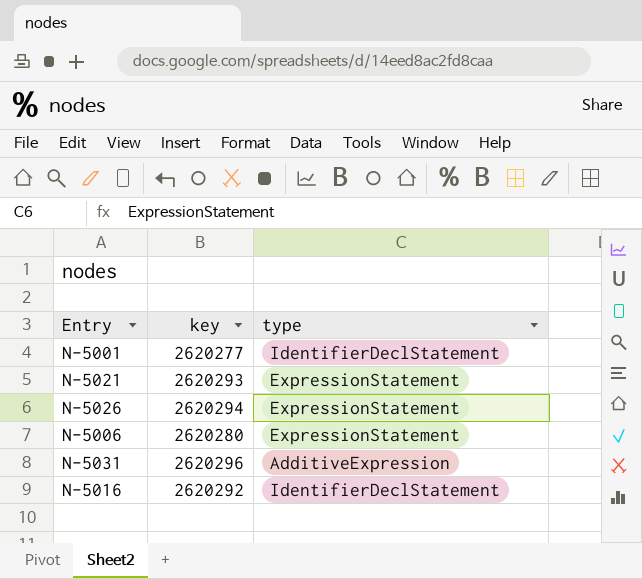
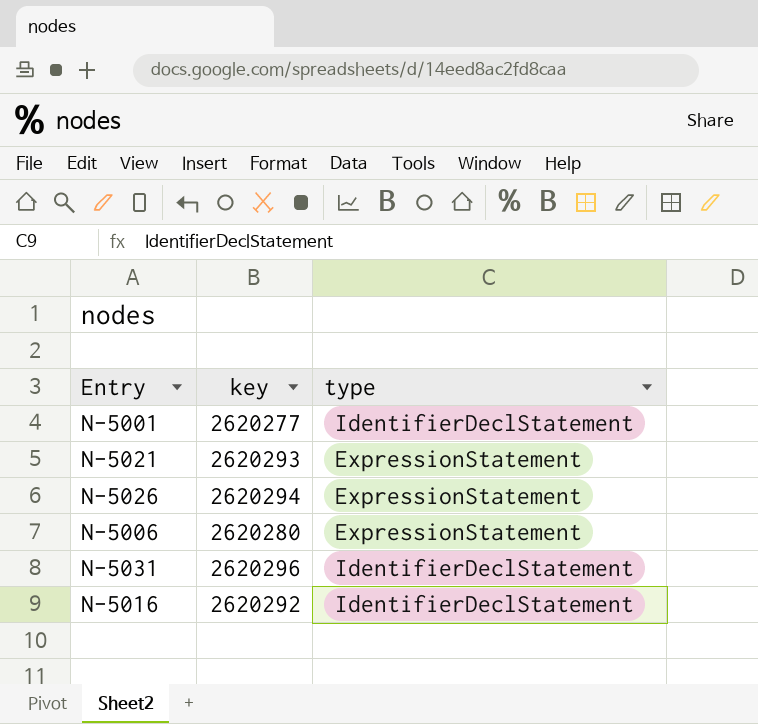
N-5031 | type: AdditiveExpression -> IdentifierDeclStatement

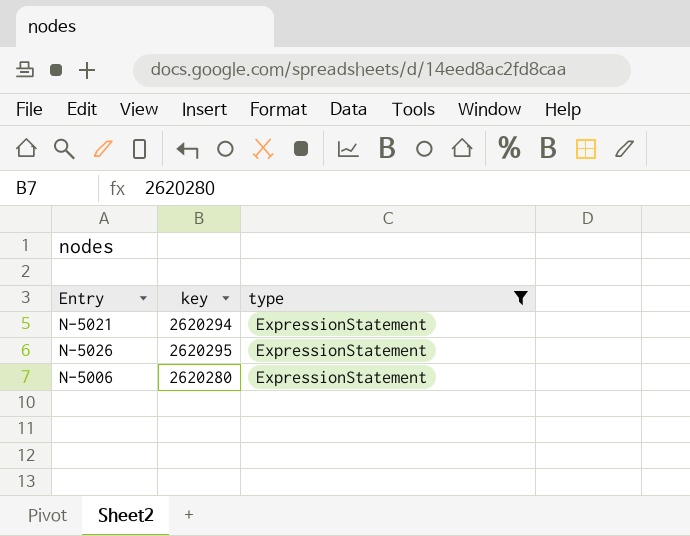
filter: none -> type = ExpressionStatement
N-5021 | key: 2620293 -> 2620294
N-5026 | key: 2620294 -> 2620295

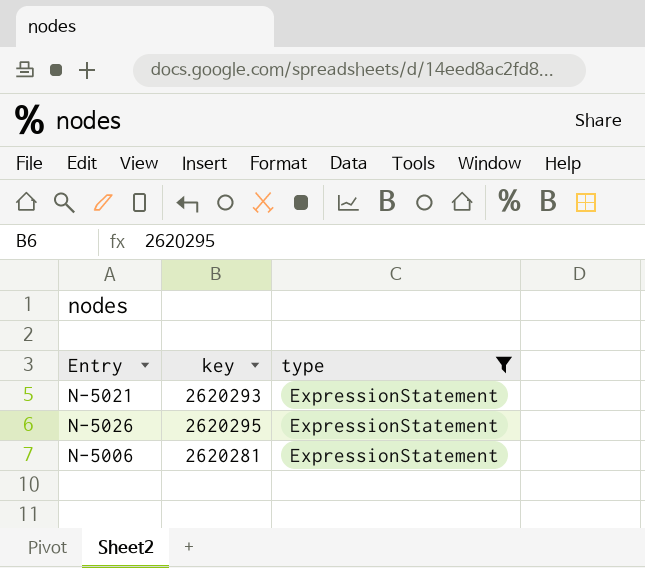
N-5021 | key: 2620294 -> 2620293
N-5006 | key: 2620280 -> 2620281

